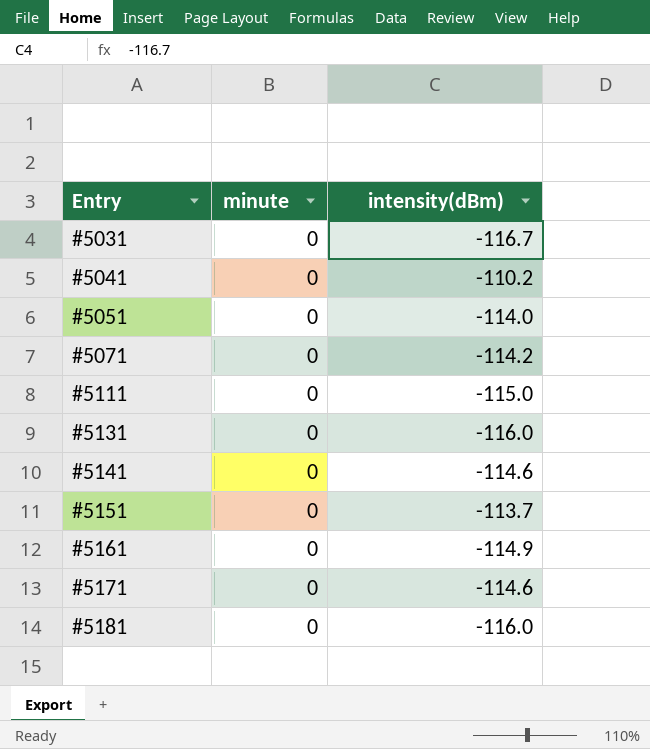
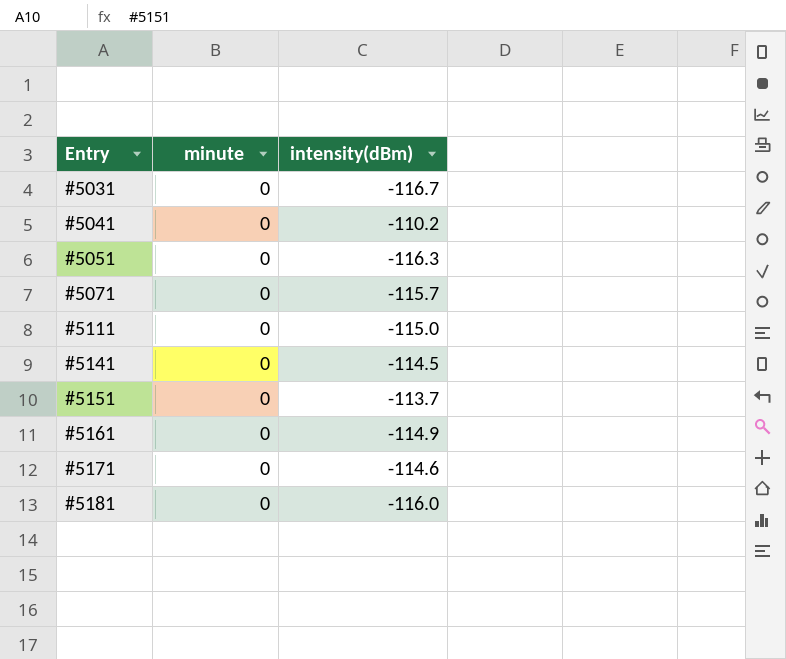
row #5131: 0 | -116.0 -> none
#5051 | intensity(dBm): -114.0 -> -116.3
#5071 | intensity(dBm): -114.2 -> -115.7
#5141 | intensity(dBm): -114.6 -> -114.5

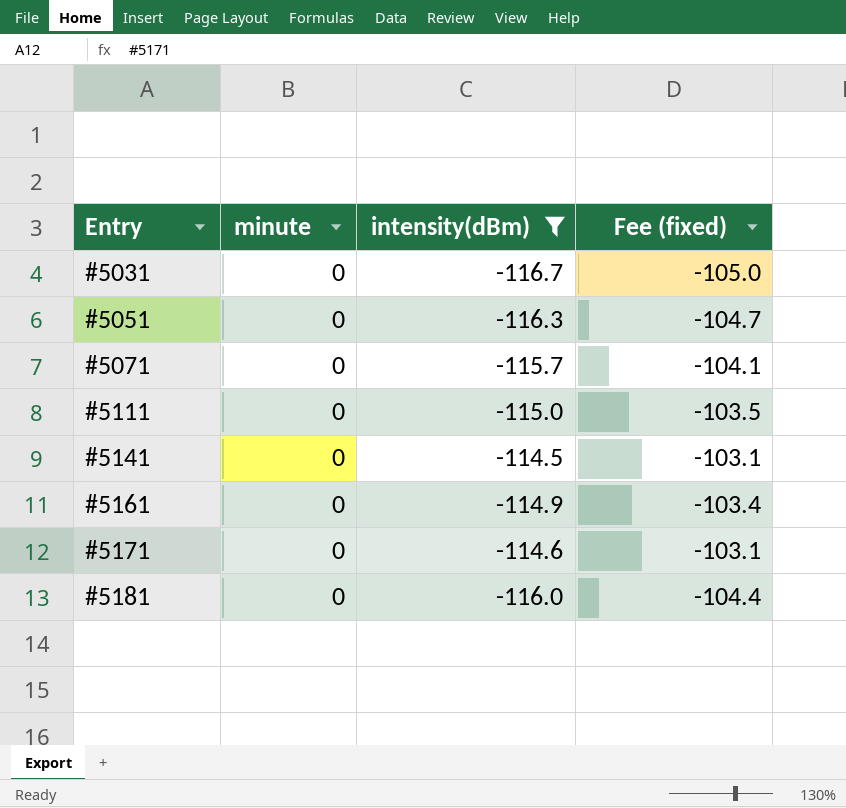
filter: none -> intensity(dBm) <= -114.5
column Fee (fixed) | formula: none -> [intensity(dBm)] * 0.9

